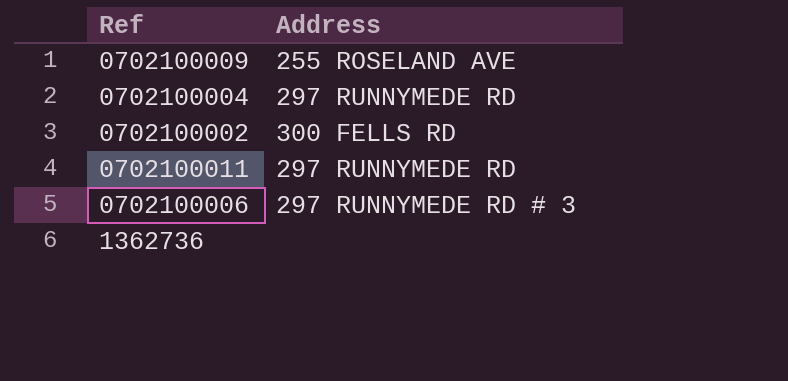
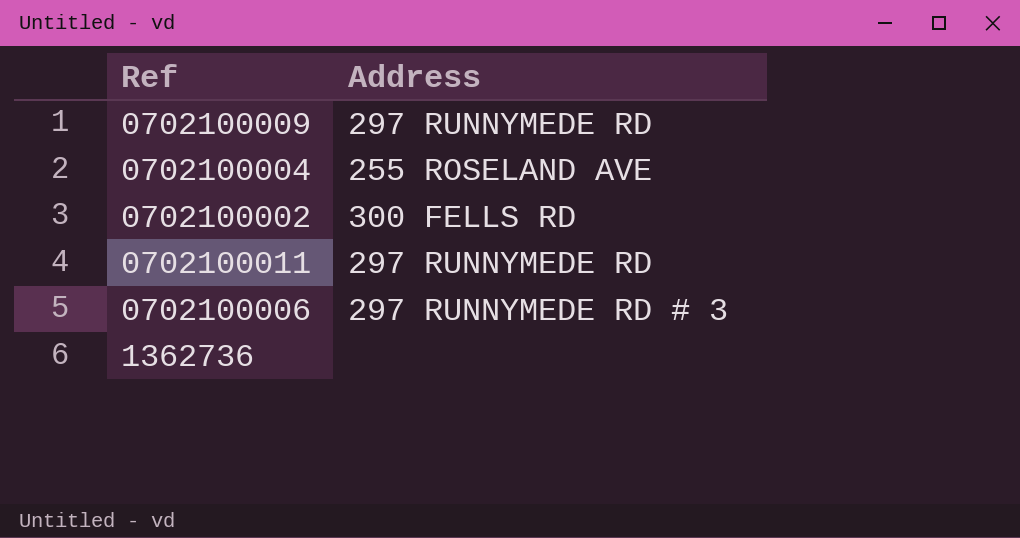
0702100009 | Address: 255 ROSELAND AVE -> 297 RUNNYMEDE RD
0702100004 | Address: 297 RUNNYMEDE RD -> 255 ROSELAND AVE

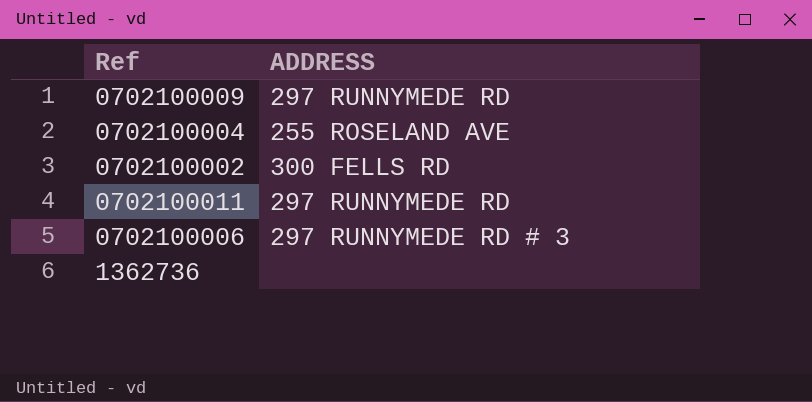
column name: Address -> ADDRESS

